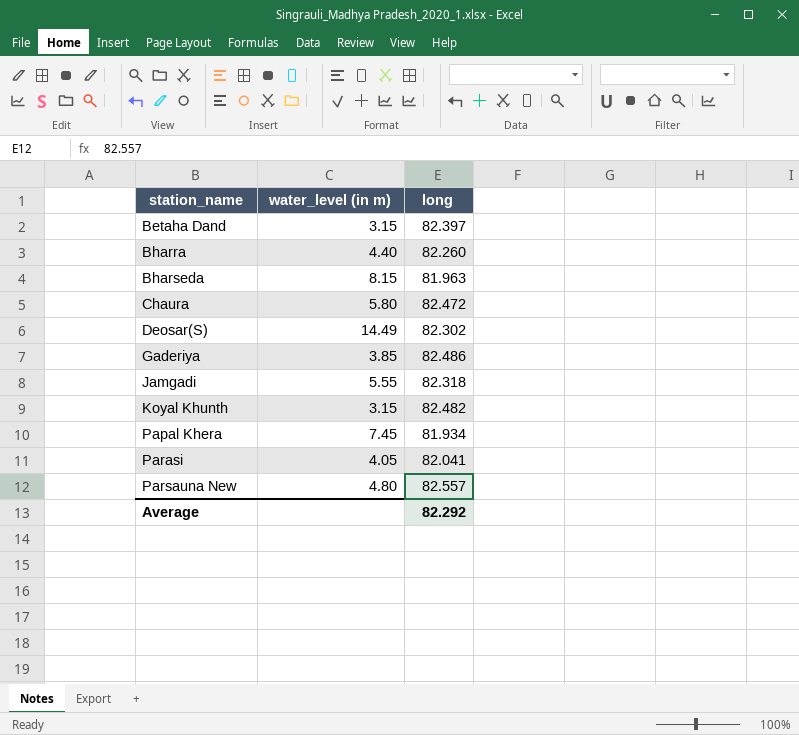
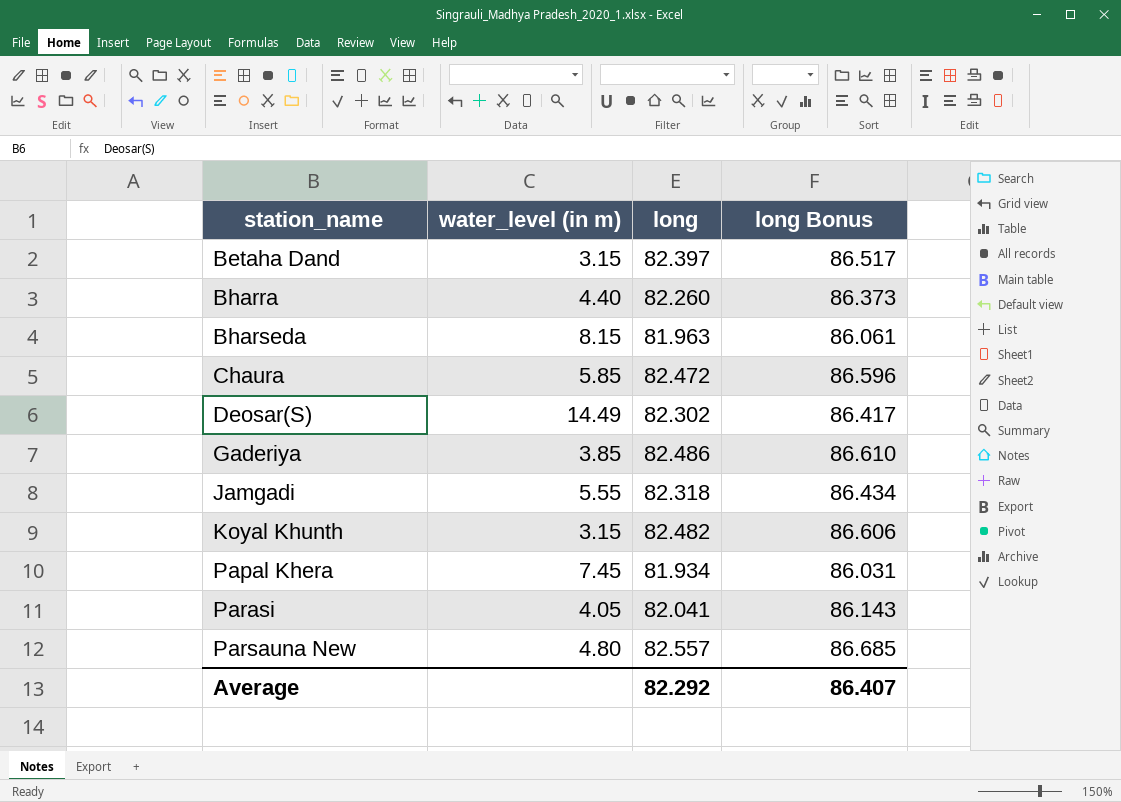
column long Bonus | formula: none -> [long] * 1.05
Chaura | water_level (in m): 5.80 -> 5.85

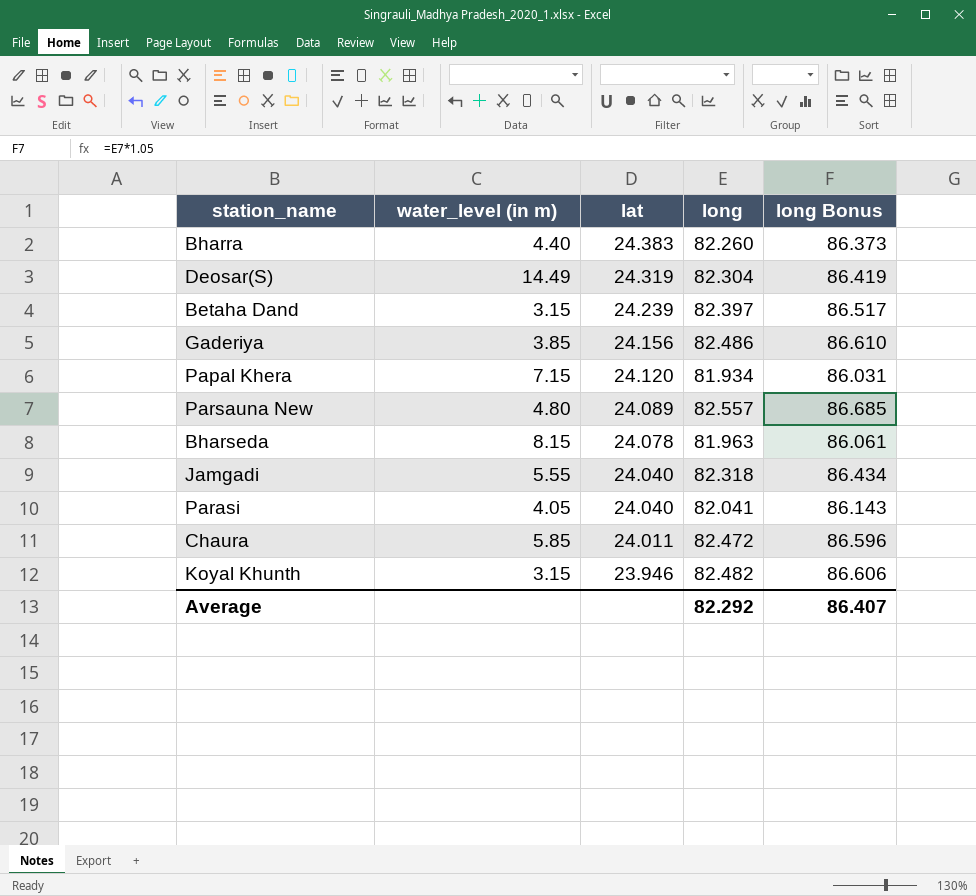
row order: station_name ascending -> lat descending
column lat | position: none -> 3
Deosar(S) | long: 82.302 -> 82.304
Deosar(S) | long Bonus: 86.417 -> 86.419
Papal Khera | water_level (in m): 7.45 -> 7.15

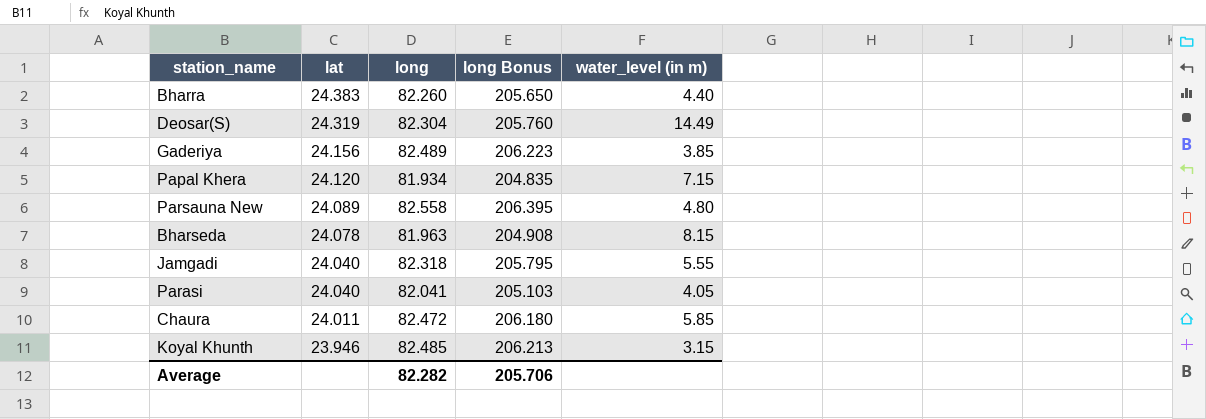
column long Bonus | formula: [long] * 1.05 -> [long] * 2.5
column water_level (in m) | position: 2 -> 5
row Betaha Dand: 3.15 | 24.239 | 82.397 | 86.517 -> none
Gaderiya | long: 82.486 -> 82.489
Parsauna New | long: 82.557 -> 82.558
Koyal Khunth | long: 82.482 -> 82.485
Average | long: 82.292 -> 82.282
Average | long Bonus: 86.407 -> 205.706

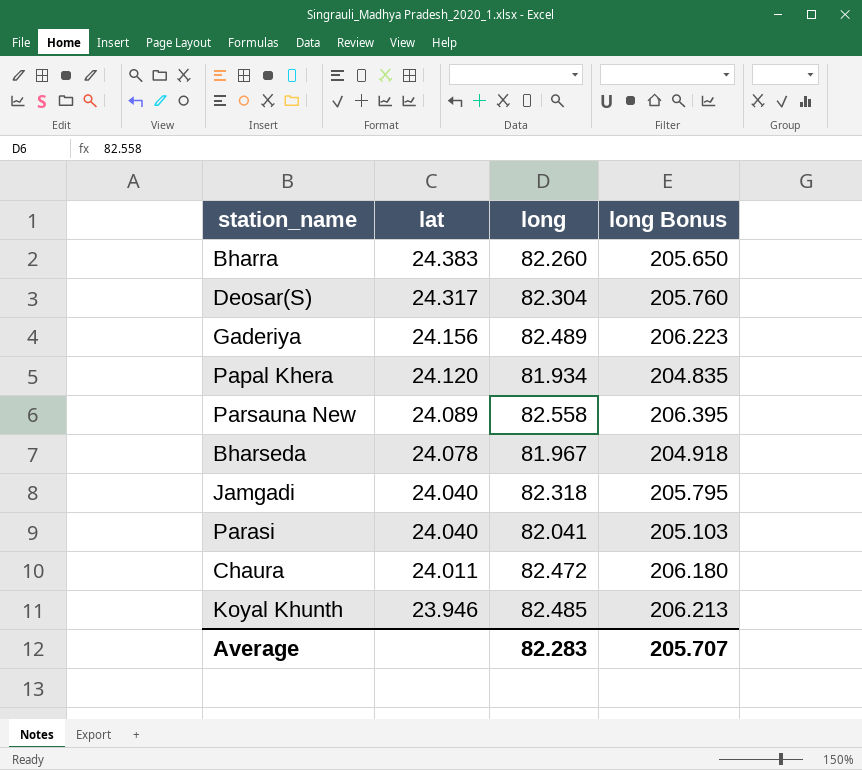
column water_level (in m) | position: 5 -> none
Deosar(S) | lat: 24.319 -> 24.317
Bharseda | long: 81.963 -> 81.967
Bharseda | long Bonus: 204.908 -> 204.918
Average | long: 82.282 -> 82.283
Average | long Bonus: 205.706 -> 205.707

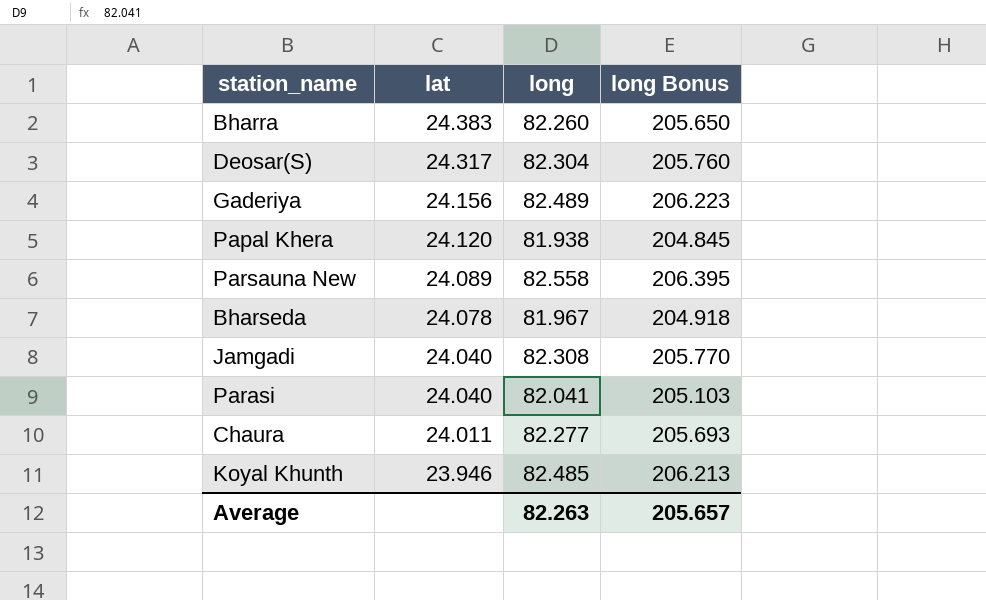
Papal Khera | long: 81.934 -> 81.938
Papal Khera | long Bonus: 204.835 -> 204.845
Jamgadi | long: 82.318 -> 82.308
Jamgadi | long Bonus: 205.795 -> 205.770
Chaura | long: 82.472 -> 82.277
Chaura | long Bonus: 206.180 -> 205.693
Average | long: 82.283 -> 82.263
Average | long Bonus: 205.707 -> 205.657

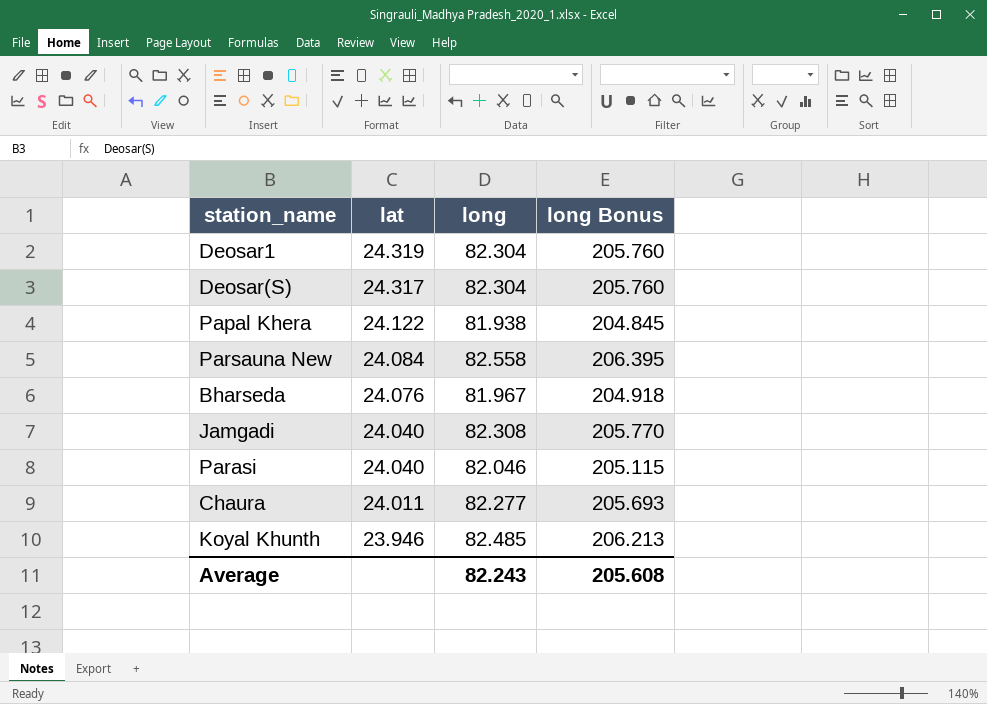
row Bharra: 24.383 | 82.260 | 205.650 -> none
row Gaderiya: 24.156 | 82.489 | 206.223 -> none
row Deosar1: none -> 24.319 | 82.304 | 205.760
Papal Khera | lat: 24.120 -> 24.122
Parsauna New | lat: 24.089 -> 24.084
Bharseda | lat: 24.078 -> 24.076
Parasi | long: 82.041 -> 82.046
Parasi | long Bonus: 205.103 -> 205.115
Average | long: 82.263 -> 82.243
Average | long Bonus: 205.657 -> 205.608

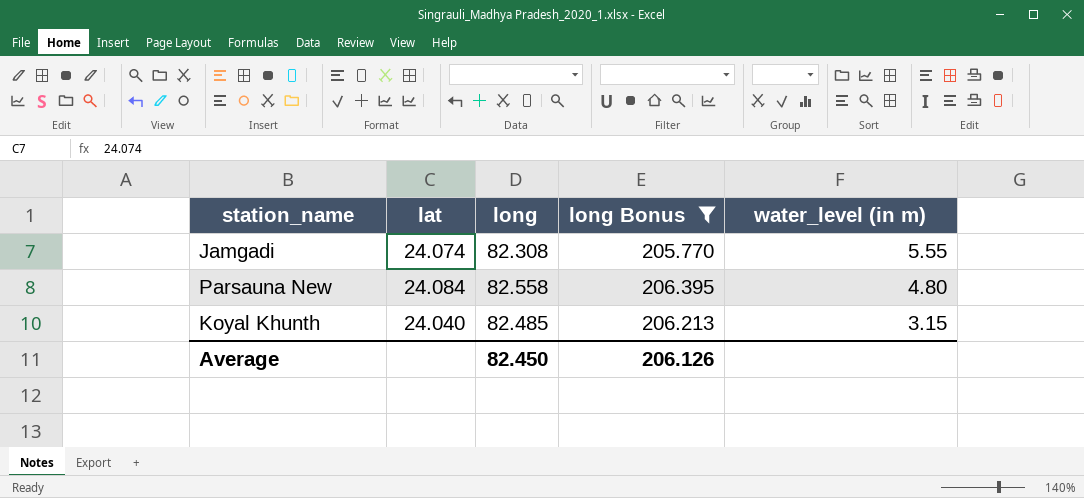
filter: none -> long Bonus >= 205.770
row order: lat descending -> water_level (in m) descending
column water_level (in m) | position: none -> 5
Jamgadi | lat: 24.040 -> 24.074
Koyal Khunth | lat: 23.946 -> 24.040
Average | long: 82.243 -> 82.450
Average | long Bonus: 205.608 -> 206.126

